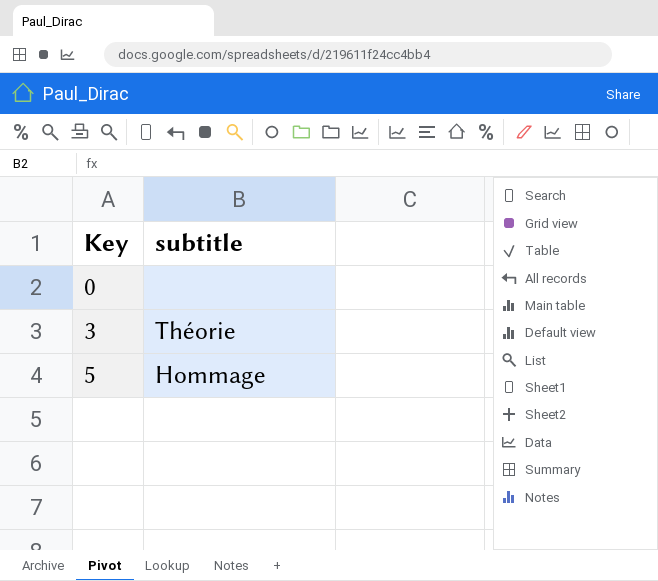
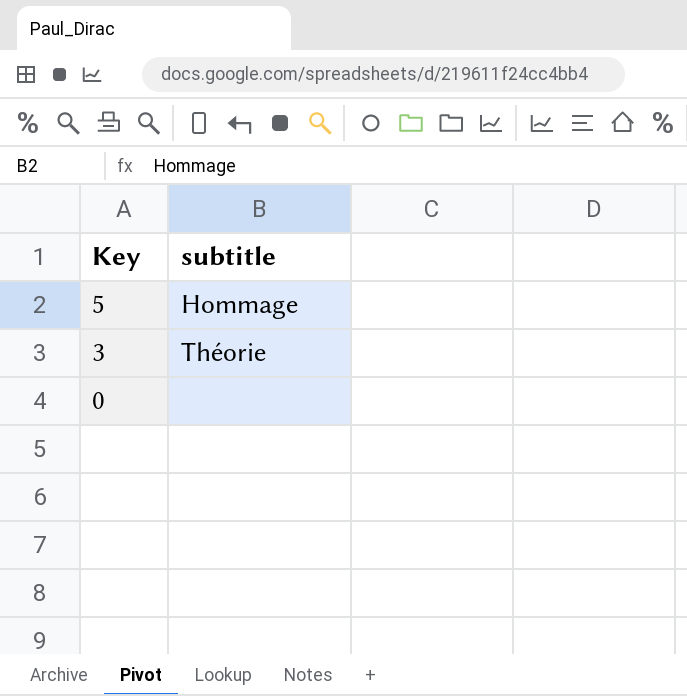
row order: Key ascending -> Key descending

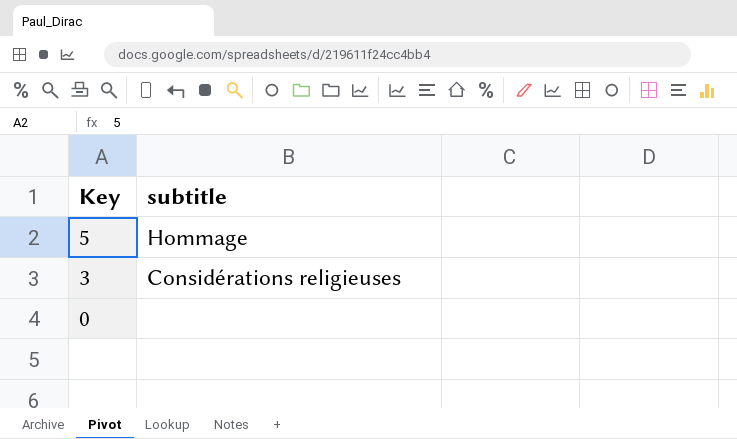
3 | subtitle: Théorie -> Considérations religieuses

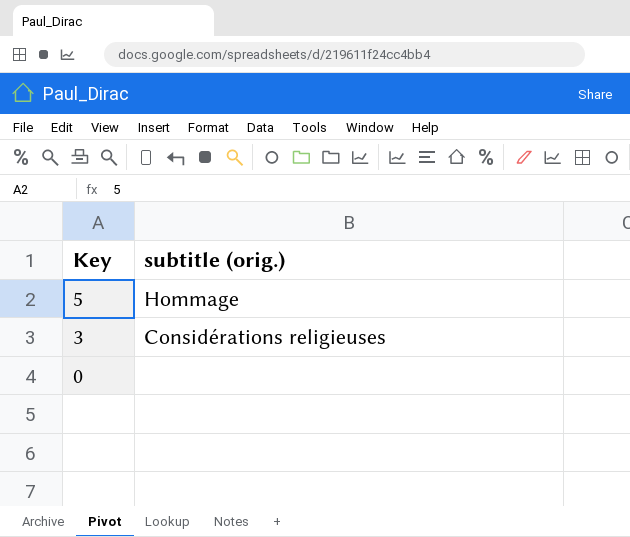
column name: subtitle -> subtitle (orig.)

